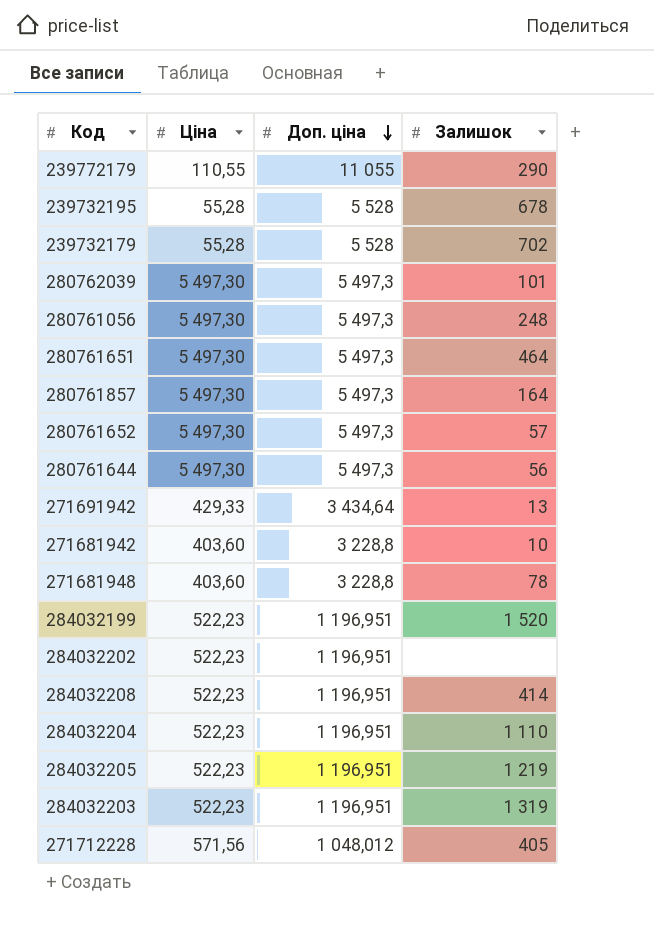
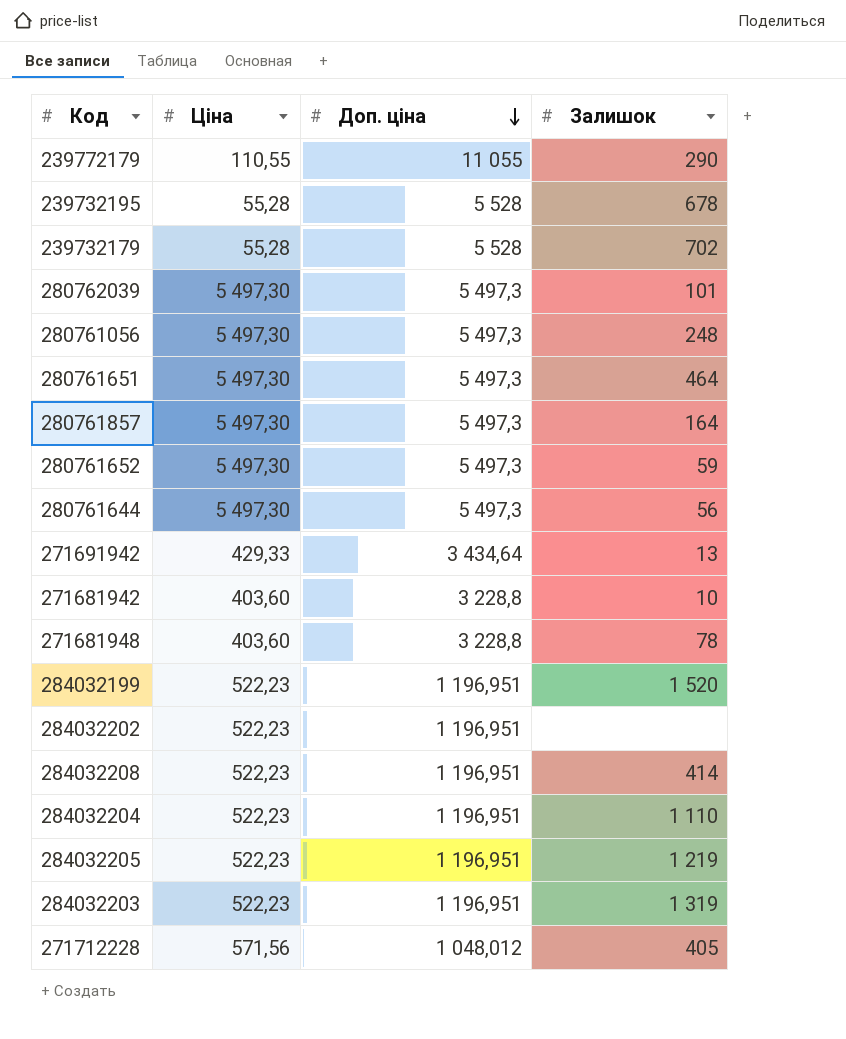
280761652 | Залишок: 57 -> 59

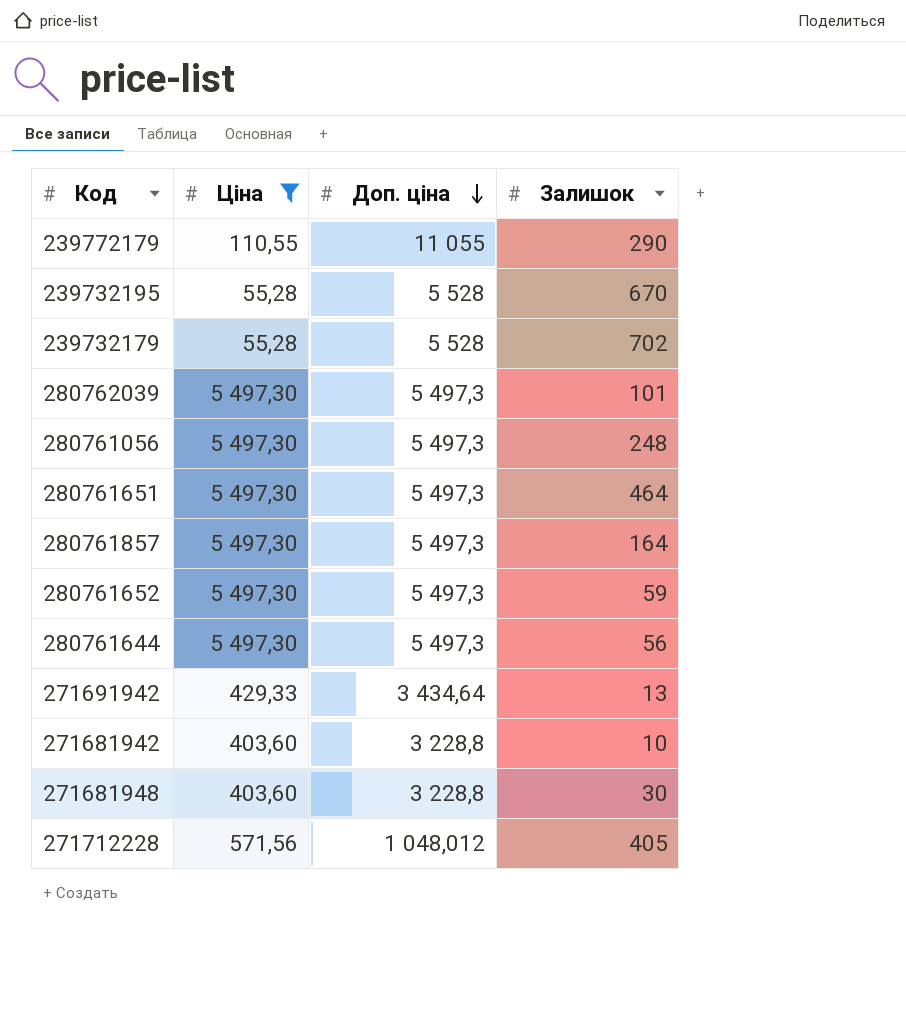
filter: none -> Ціна != 522,23
239732195 | Залишок: 678 -> 670
271681948 | Залишок: 78 -> 30

